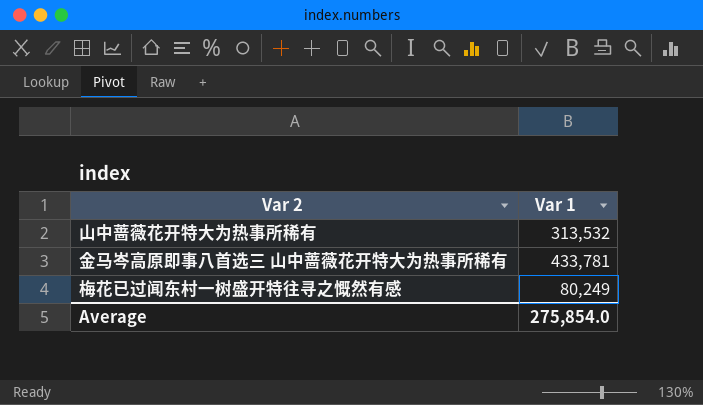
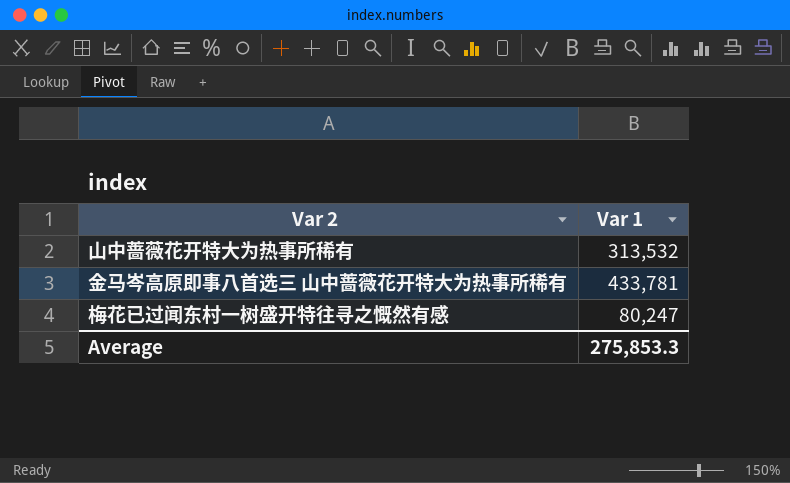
梅花已过闻东村一树盛开特往寻之慨然有感 | Var 1: 80,249 -> 80,247
Average | Var 1: 275,854.0 -> 275,853.3

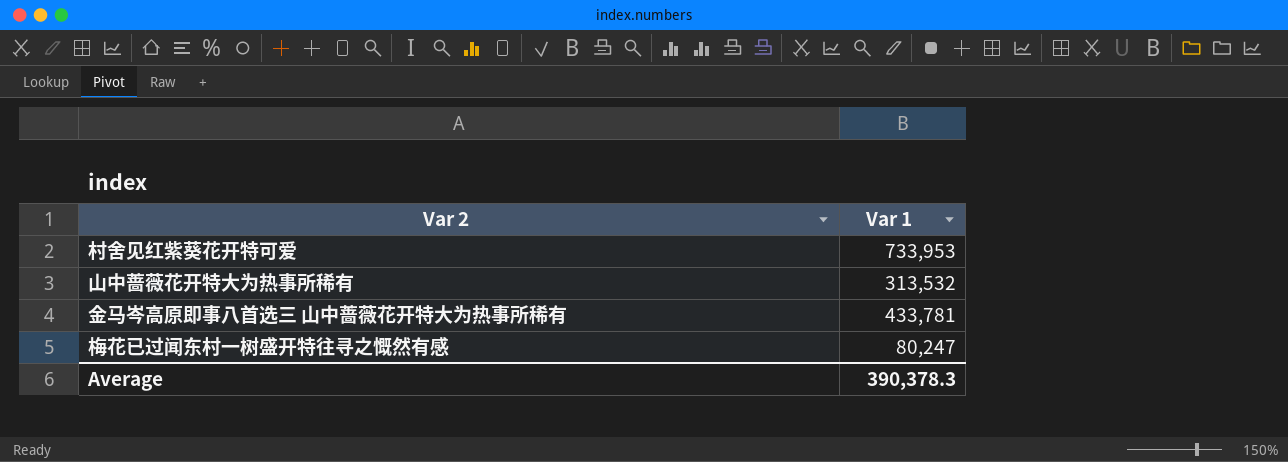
row 村舍见红紫葵花开特可爱: none -> 733,953
Average | Var 1: 275,853.3 -> 390,378.3

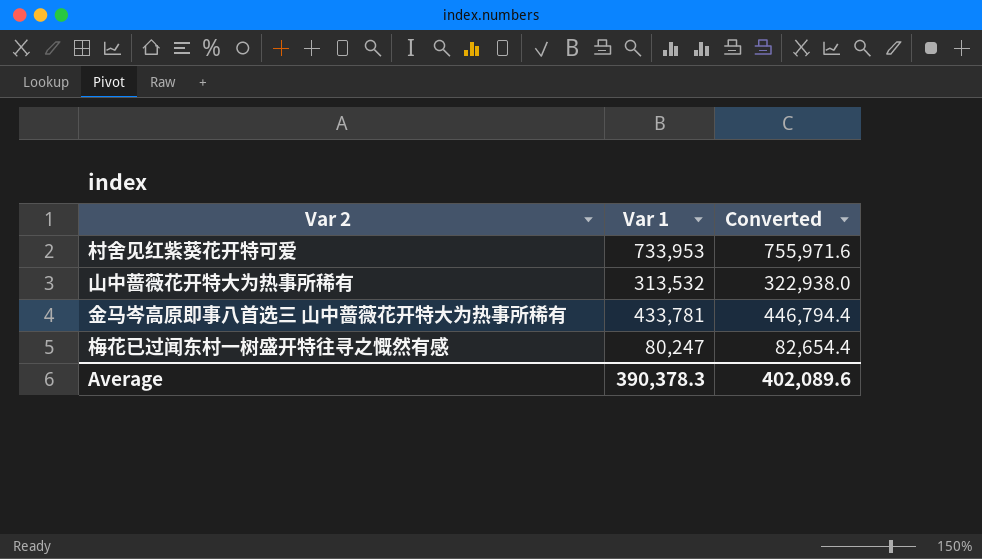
column Converted | formula: none -> [Var 1] * 1.03

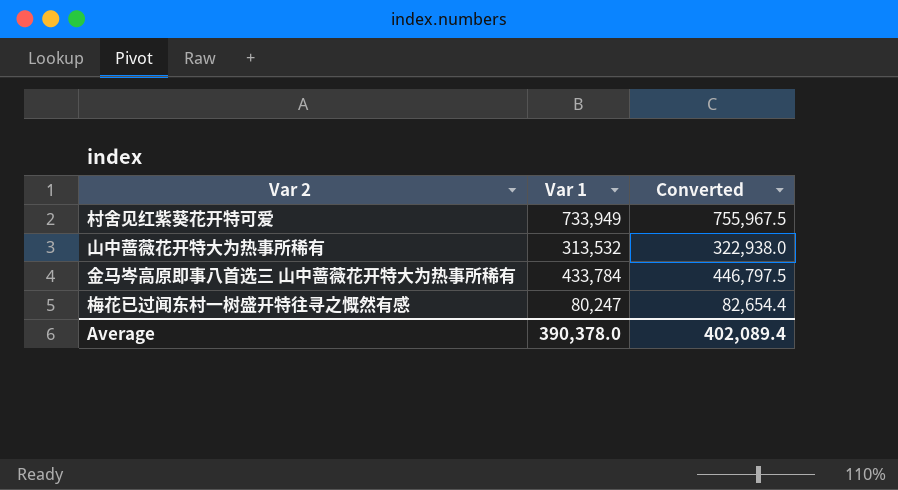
村舍见红紫葵花开特可爱 | Var 1: 733,953 -> 733,949
村舍见红紫葵花开特可爱 | Converted: 755,971.6 -> 755,967.5
金马岑高原即事八首选三 山中蔷薇花开特大为热事所稀有 | Var 1: 433,781 -> 433,784
金马岑高原即事八首选三 山中蔷薇花开特大为热事所稀有 | Converted: 446,794.4 -> 446,797.5
Average | Var 1: 390,378.3 -> 390,378.0
Average | Converted: 402,089.6 -> 402,089.4

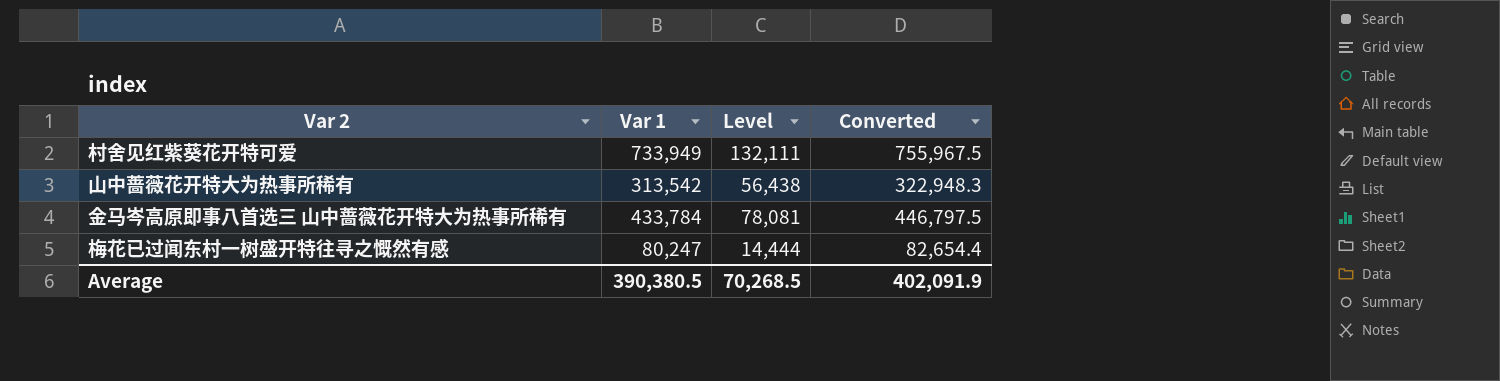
column Level | formula: none -> [Var 1] * 0.18
山中蔷薇花开特大为热事所稀有 | Var 1: 313,532 -> 313,542
山中蔷薇花开特大为热事所稀有 | Converted: 322,938.0 -> 322,948.3
Average | Var 1: 390,378.0 -> 390,380.5
Average | Converted: 402,089.4 -> 402,091.9

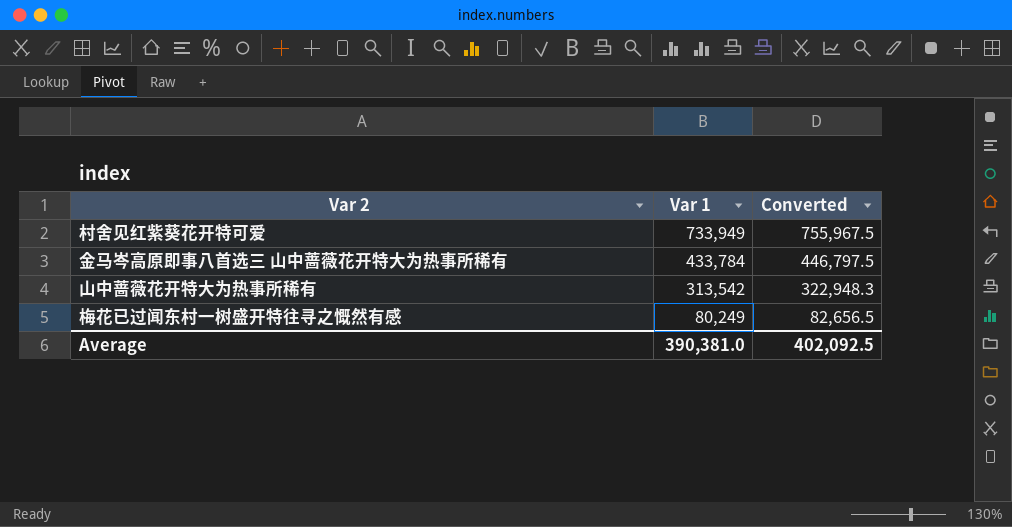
row order: none -> Var 1 descending
column Level | formula: [Var 1] * 0.18 -> none
梅花已过闻东村一树盛开特往寻之慨然有感 | Var 1: 80,247 -> 80,249
梅花已过闻东村一树盛开特往寻之慨然有感 | Converted: 82,654.4 -> 82,656.5
Average | Var 1: 390,380.5 -> 390,381.0
Average | Converted: 402,091.9 -> 402,092.5

